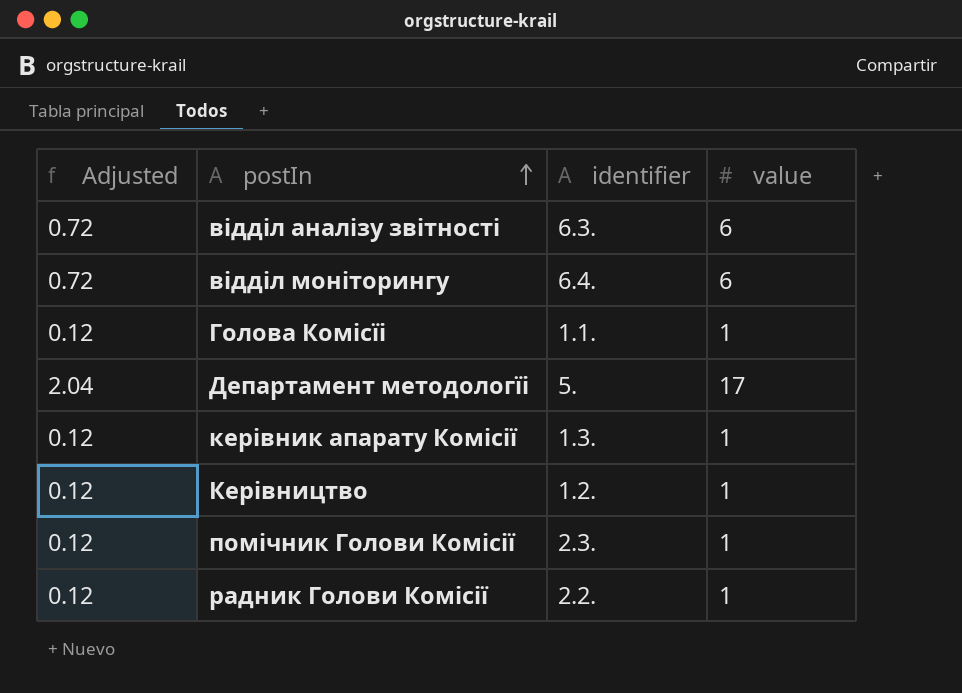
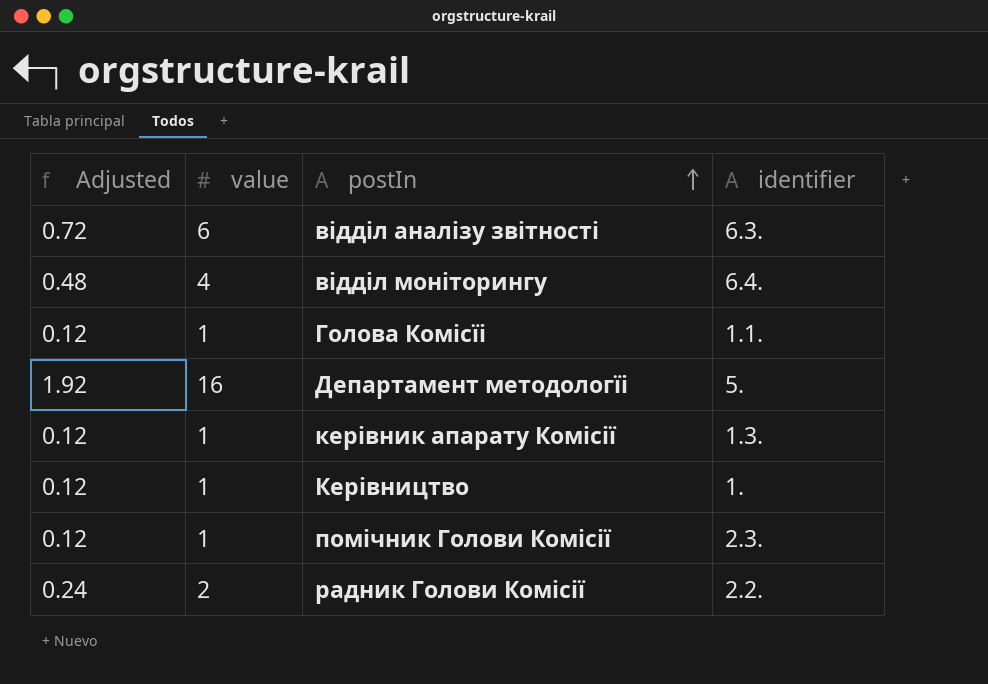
column value | position: 4 -> 2
відділ моніторингу | Adjusted: 0.72 -> 0.48
відділ моніторингу | value: 6 -> 4
Департамент методологїі | Adjusted: 2.04 -> 1.92
Департамент методологїі | value: 17 -> 16
Керівництво | identifier: 1.2. -> 1.
радник Голови Комісії | Adjusted: 0.12 -> 0.24
радник Голови Комісії | value: 1 -> 2

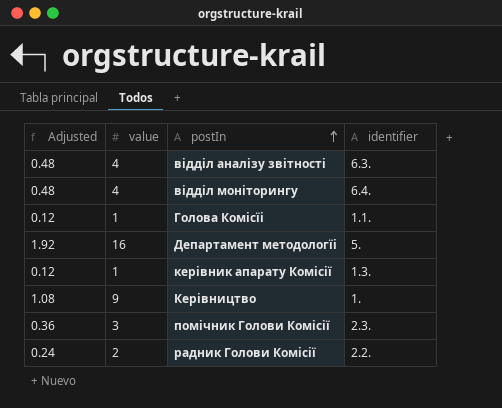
відділ аналізу звітності | Adjusted: 0.72 -> 0.48
відділ аналізу звітності | value: 6 -> 4
Керівництво | Adjusted: 0.12 -> 1.08
Керівництво | value: 1 -> 9
помічник Голови Комісії | Adjusted: 0.12 -> 0.36
помічник Голови Комісії | value: 1 -> 3

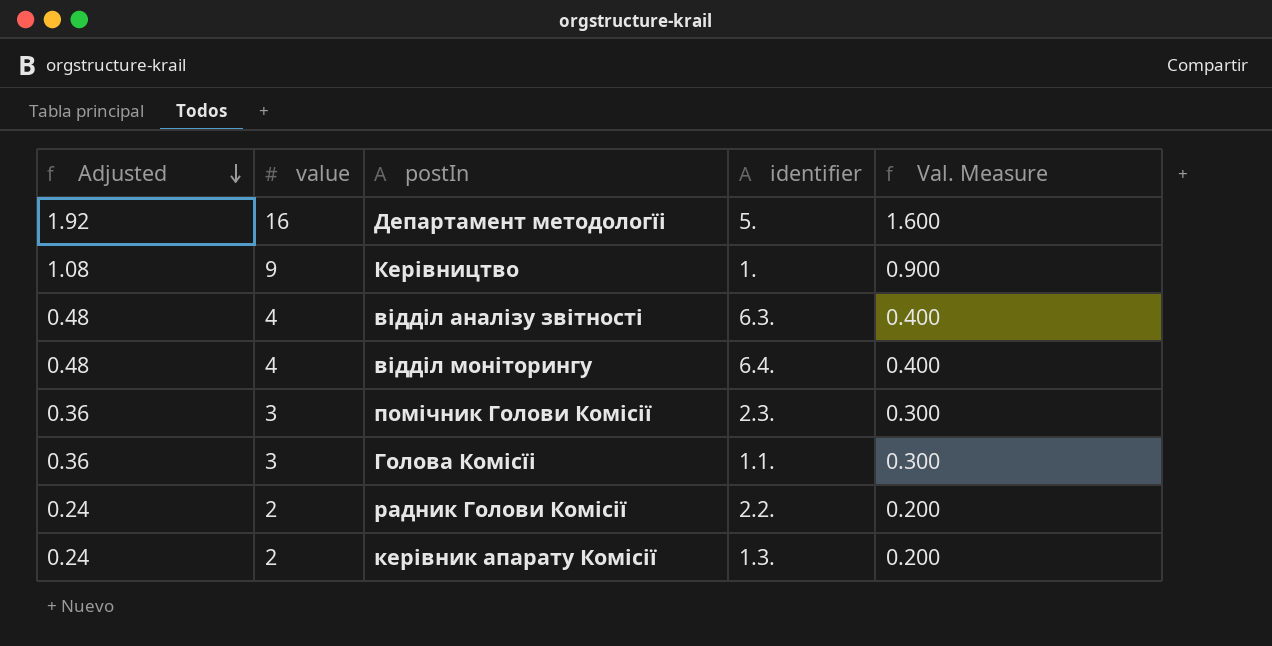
row order: postIn ascending -> Adjusted descending
column Val. Measure | formula: none -> [value] * 0.1
Голова Комісїі | Adjusted: 0.12 -> 0.36
Голова Комісїі | value: 1 -> 3
керівник апарату Комісії | Adjusted: 0.12 -> 0.24
керівник апарату Комісії | value: 1 -> 2

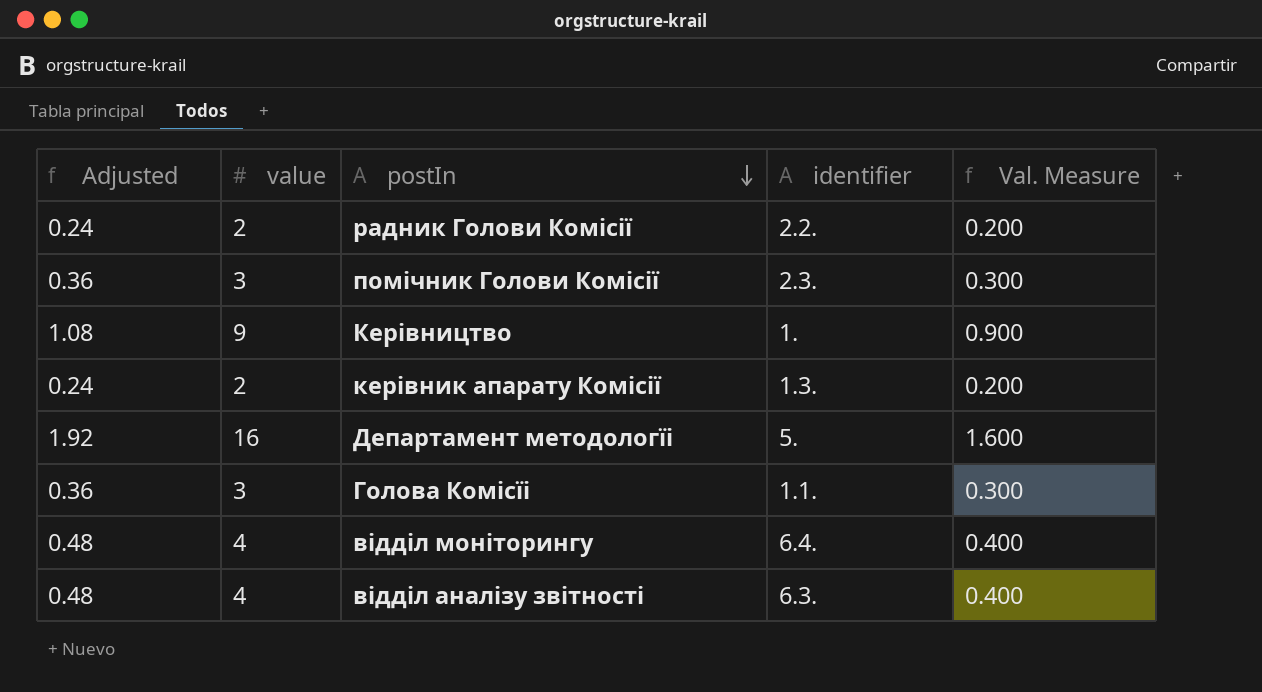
row order: Adjusted descending -> postIn descending

